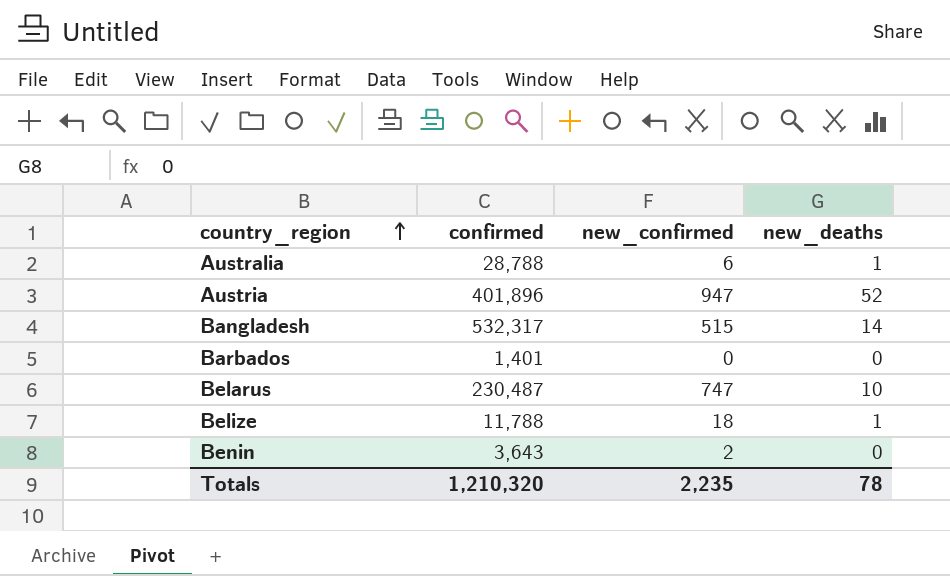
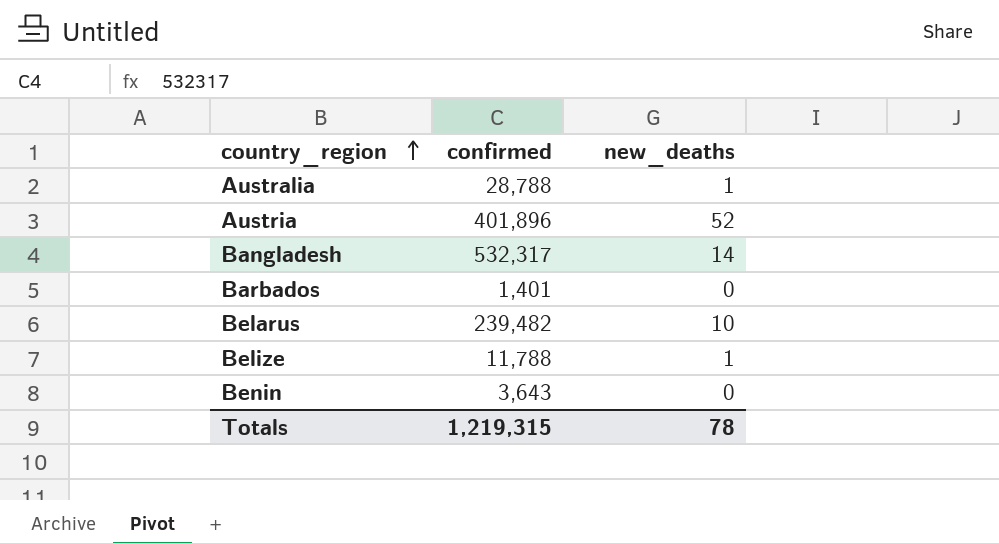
column new_confirmed | position: 3 -> none
Belarus | confirmed: 230,487 -> 239,482
Totals | confirmed: 1,210,320 -> 1,219,315

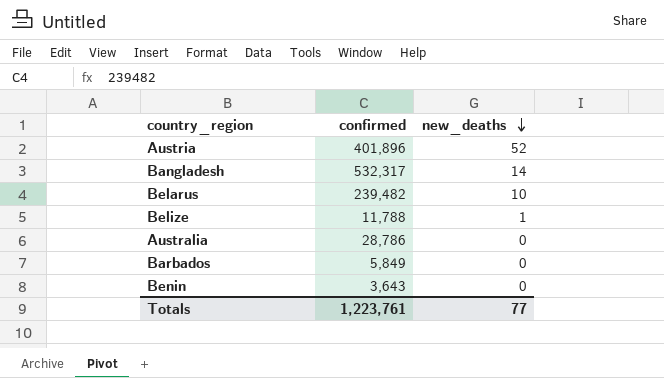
row order: country_region ascending -> new_deaths descending
Australia | confirmed: 28,788 -> 28,786
Australia | new_deaths: 1 -> 0
Barbados | confirmed: 1,401 -> 5,849
Totals | confirmed: 1,219,315 -> 1,223,761
Totals | new_deaths: 78 -> 77

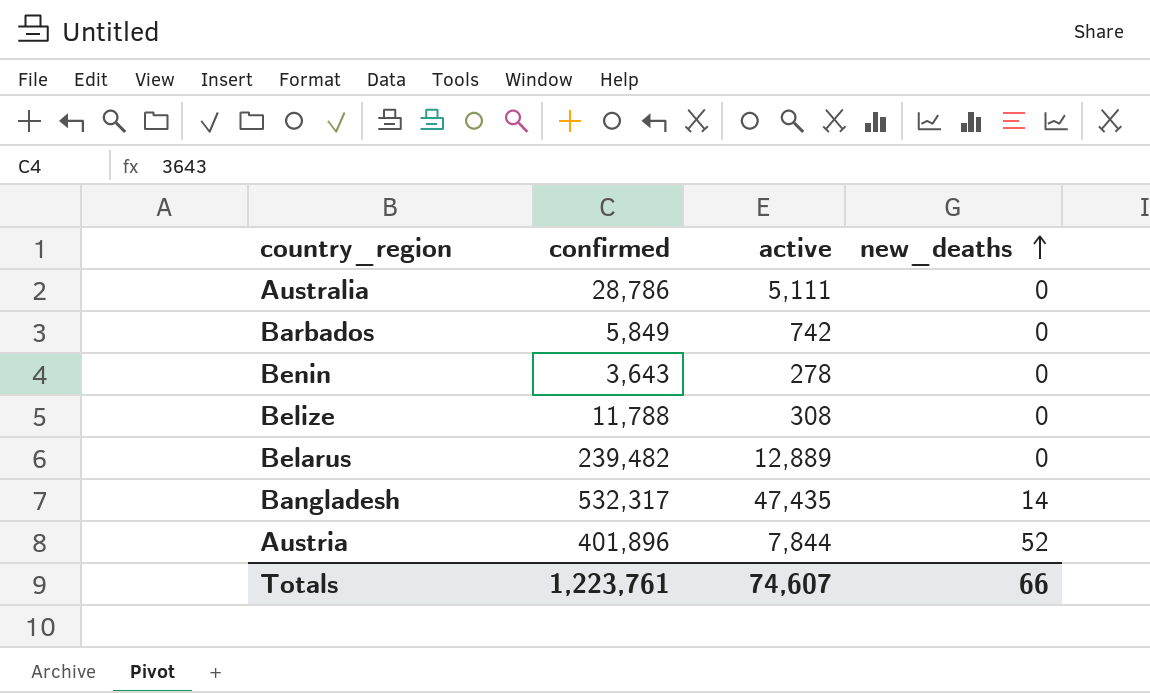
row order: new_deaths descending -> new_deaths ascending
column active | position: none -> 3
Belize | new_deaths: 1 -> 0
Belarus | new_deaths: 10 -> 0
Totals | new_deaths: 77 -> 66

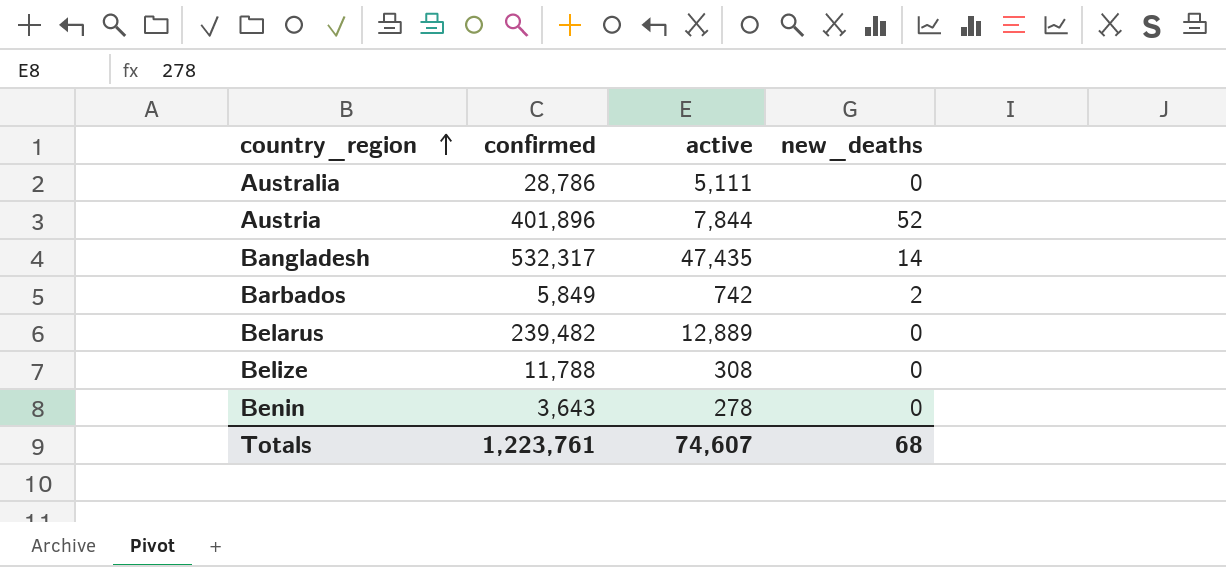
row order: new_deaths ascending -> country_region ascending
Barbados | new_deaths: 0 -> 2
Totals | new_deaths: 66 -> 68

